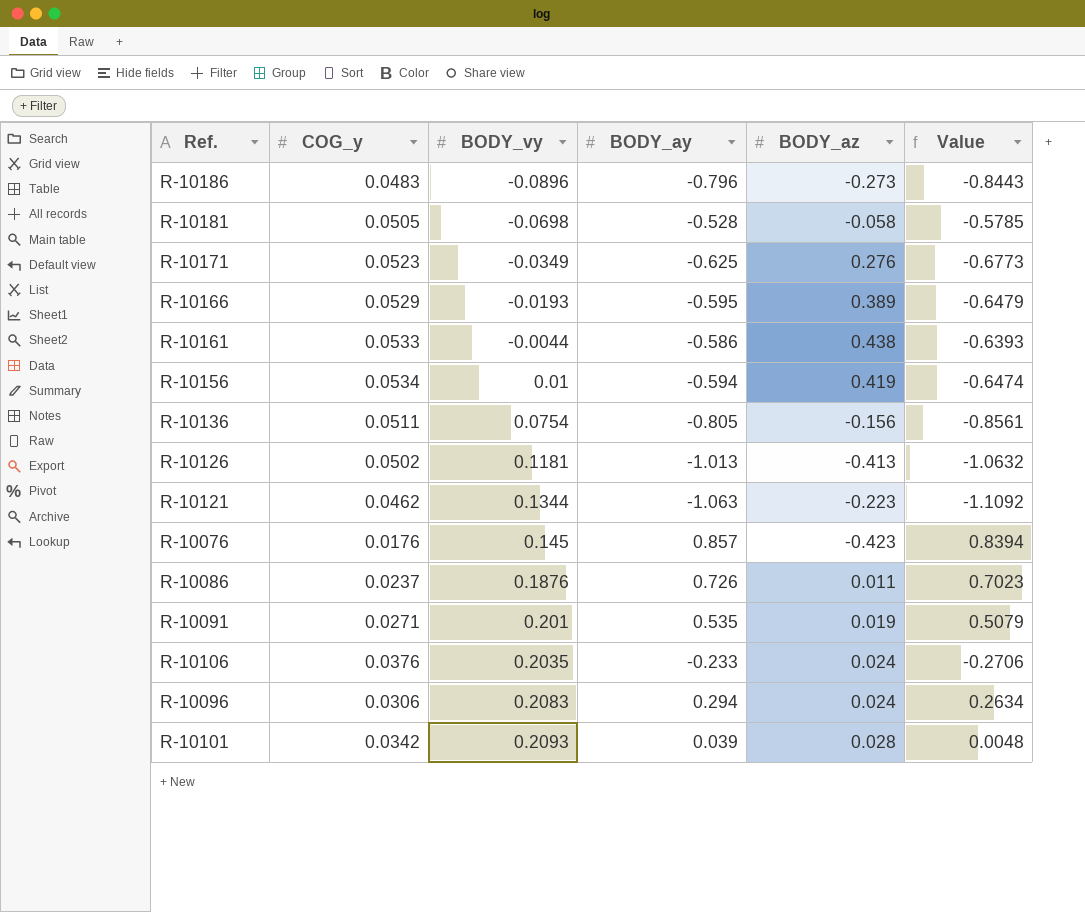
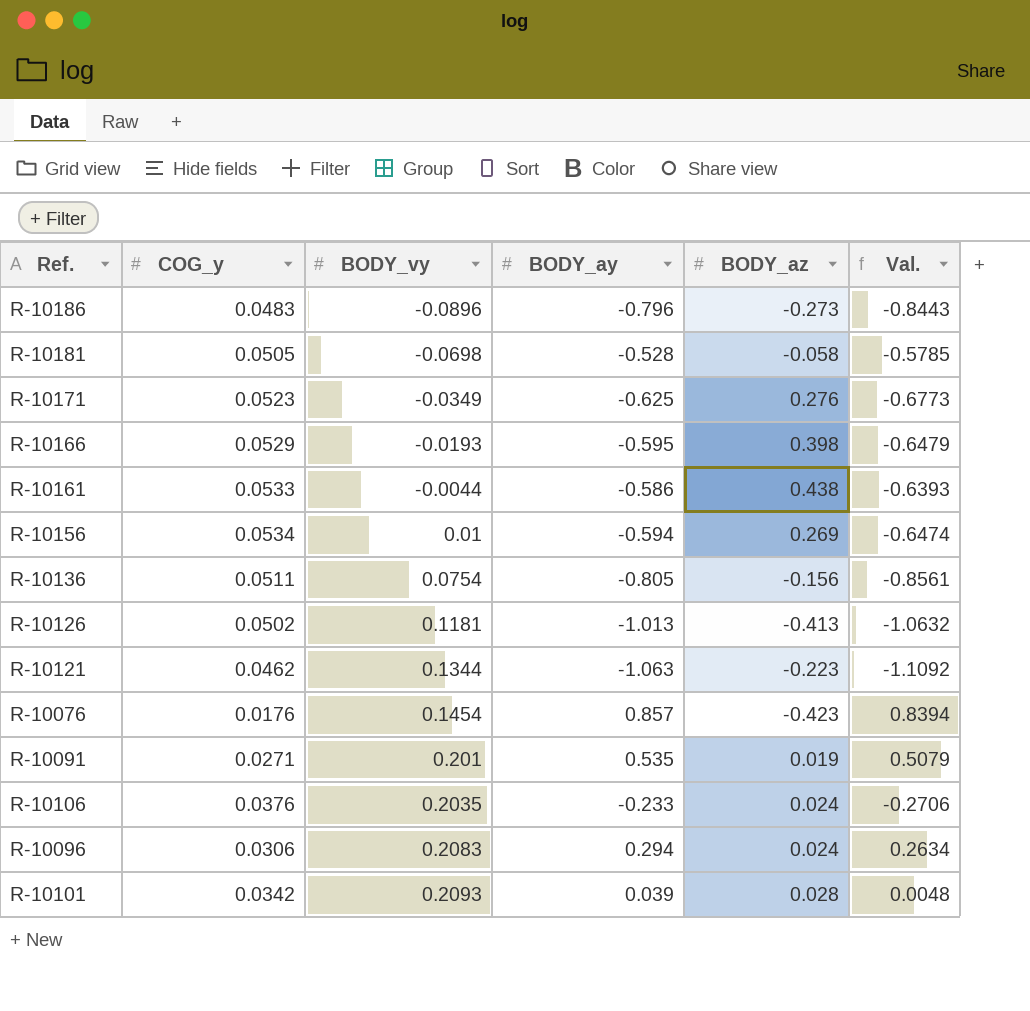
column name: Value -> Val.
row R-10086: 0.0237 | 0.1876 | 0.726 | 0.011 | 0.7023 -> none
R-10166 | BODY_az: 0.389 -> 0.398
R-10156 | BODY_az: 0.419 -> 0.269
R-10076 | BODY_vy: 0.145 -> 0.1454

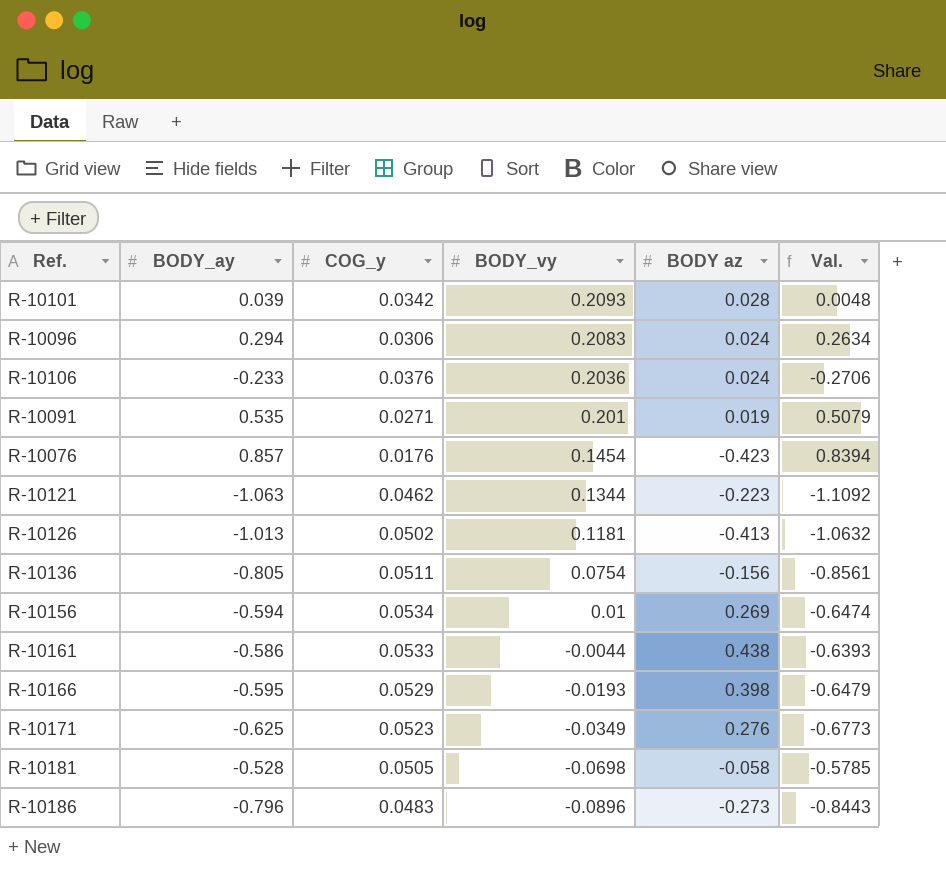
row order: BODY_vy ascending -> BODY_vy descending
column BODY_ay | position: 4 -> 2
column name: BODY_az -> BODY az
R-10106 | BODY_vy: 0.2035 -> 0.2036

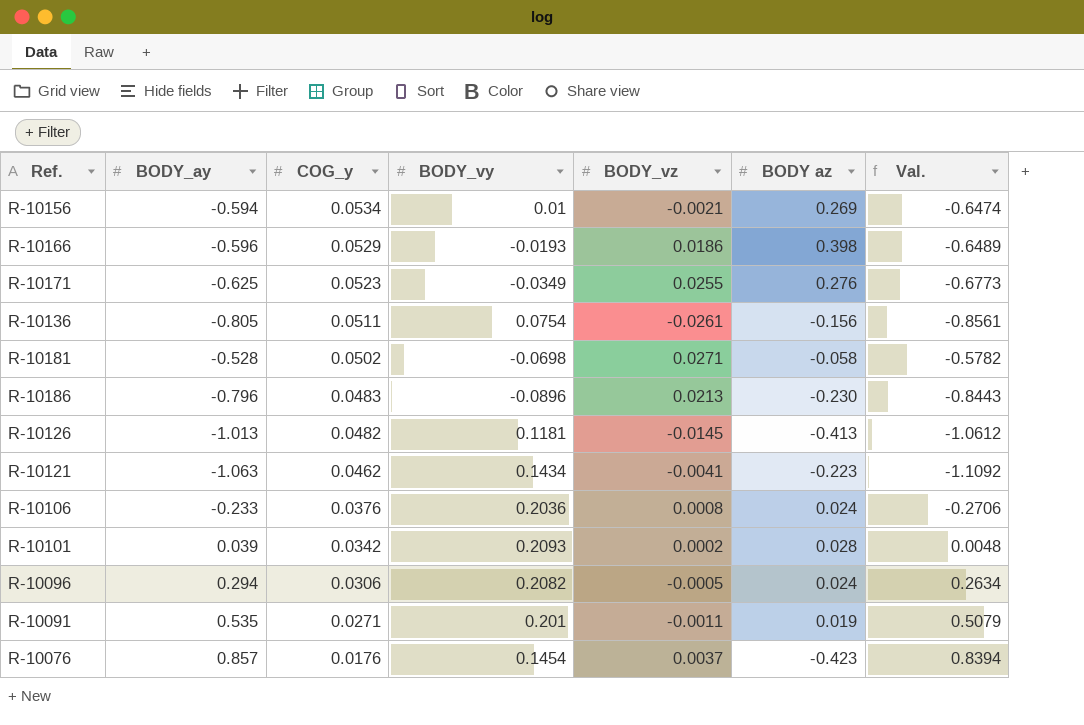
row order: BODY_vy descending -> COG_y descending
column BODY_vz | position: none -> 5
row R-10161: -0.586 | 0.0533 | -0.0044 | 0.438 | -0.6393 -> none
R-10166 | BODY_ay: -0.595 -> -0.596
R-10166 | Val.: -0.6479 -> -0.6489
R-10181 | COG_y: 0.0505 -> 0.0502
R-10181 | Val.: -0.5785 -> -0.5782
R-10186 | BODY az: -0.273 -> -0.230
R-10126 | COG_y: 0.0502 -> 0.0482
R-10126 | Val.: -1.0632 -> -1.0612
R-10121 | BODY_vy: 0.1344 -> 0.1434
R-10096 | BODY_vy: 0.2083 -> 0.2082

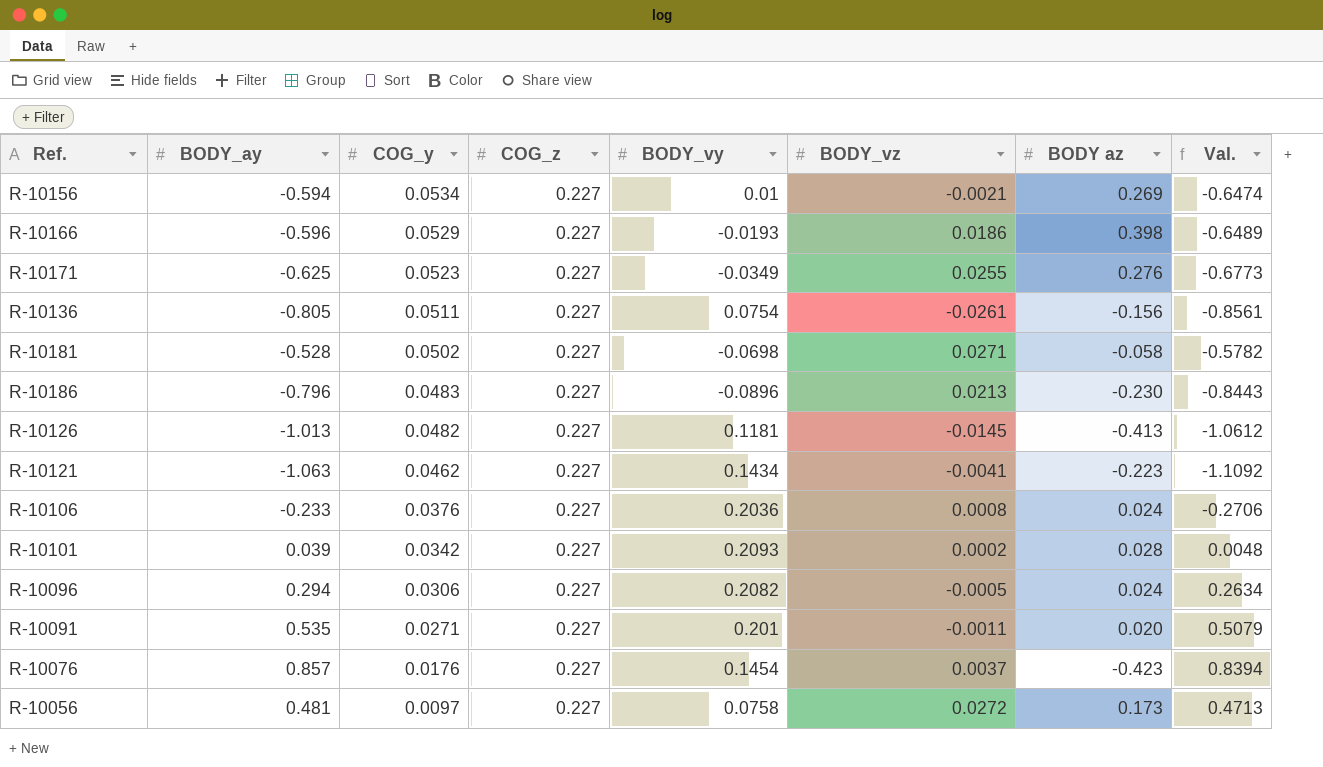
column COG_z | position: none -> 4
R-10091 | BODY az: 0.019 -> 0.020
row R-10056: none -> 0.481 | 0.0097 | 0.227 | 0.0758 | 0.0272 | 0.173 | 0.4713

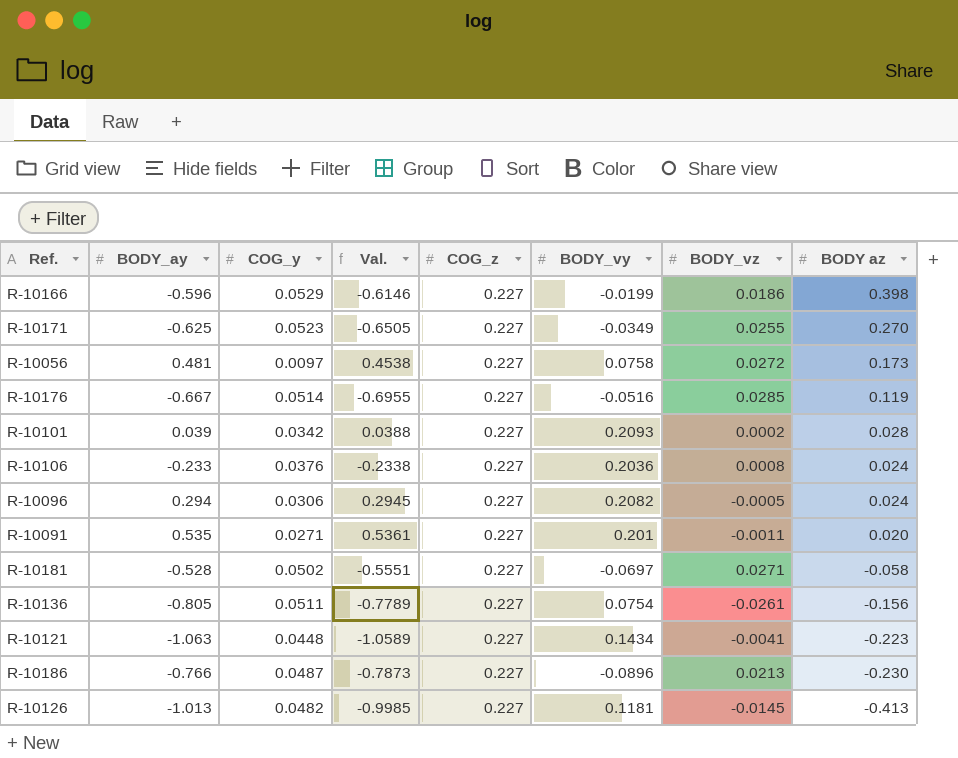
row order: COG_y descending -> BODY az descending
column Val. | formula: [BODY_ay] - [COG_y] -> [BODY_ay] - [BODY_vz]
column Val. | position: 8 -> 4
row R-10156: -0.594 | 0.0534 | 0.227 | 0.01 | -0.0021 | 0.269 | -0.6474 -> none
row R-10076: 0.857 | 0.0176 | 0.227 | 0.1454 | 0.0037 | -0.423 | 0.8394 -> none
R-10166 | BODY_vy: -0.0193 -> -0.0199
R-10171 | BODY az: 0.276 -> 0.270
row R-10176: none -> -0.667 | 0.0514 | -0.6955 | 0.227 | -0.0516 | 0.0285 | 0.119
R-10181 | BODY_vy: -0.0698 -> -0.0697
R-10121 | COG_y: 0.0462 -> 0.0448
R-10186 | BODY_ay: -0.796 -> -0.766
R-10186 | COG_y: 0.0483 -> 0.0487

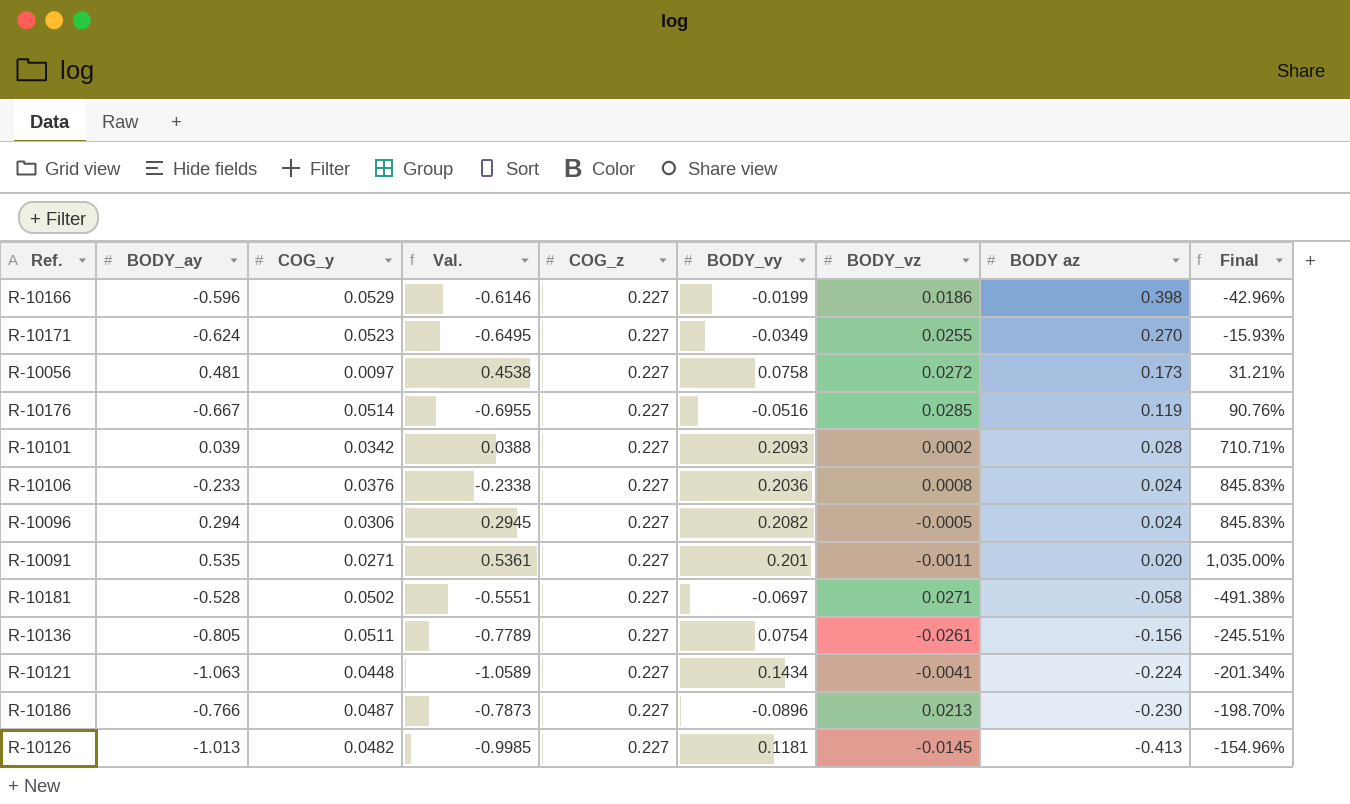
column Final | formula: none -> ([COG_z] - [BODY az]) / [BODY az]
R-10171 | BODY_ay: -0.625 -> -0.624
R-10171 | Val.: -0.6505 -> -0.6495
R-10121 | BODY az: -0.223 -> -0.224

